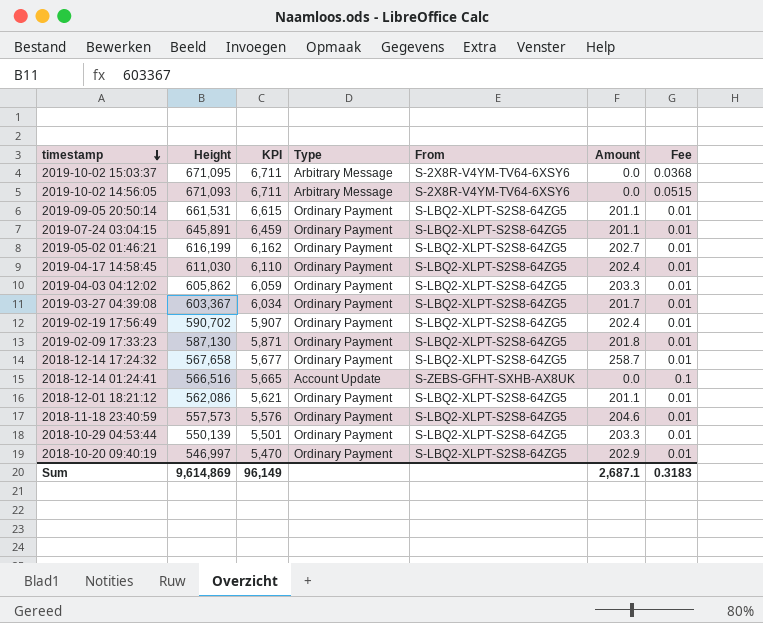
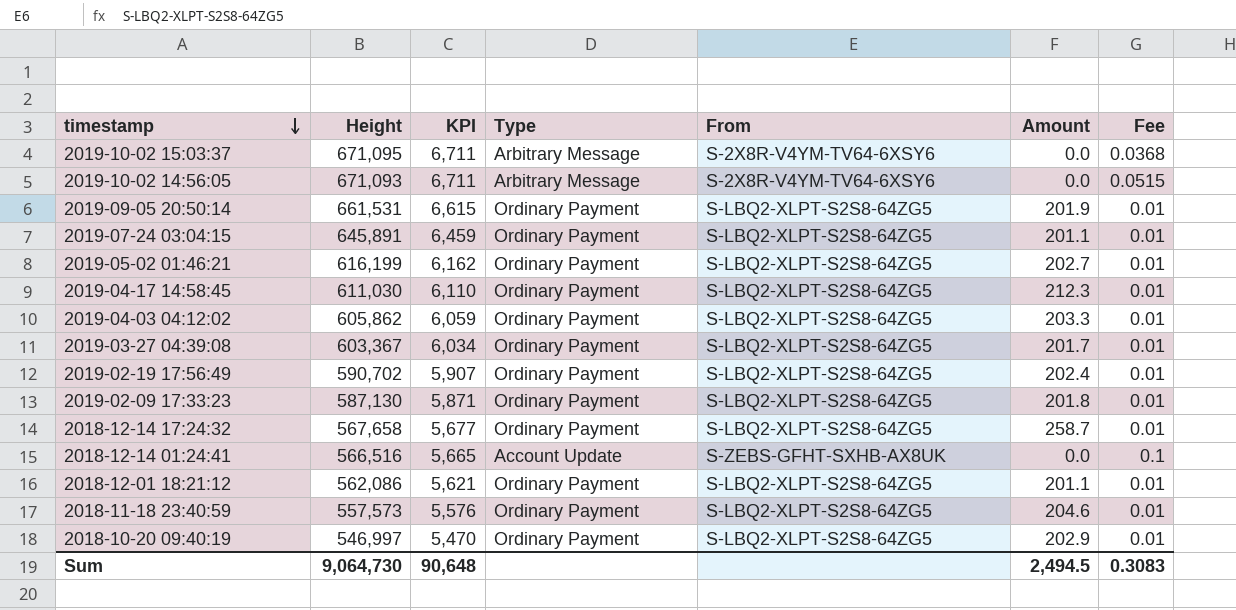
row 2018-10-29 04:53:44: 550,139 | 5,501 | Ordinary Payment | S-LBQ2-XLPT-S2S8-64ZG5 | 203.3 | 0.01 -> none
2019-09-05 20:50:14 | Amount: 201.1 -> 201.9
2019-04-17 14:58:45 | Amount: 202.4 -> 212.3
Sum | Height: 9,614,869 -> 9,064,730
Sum | KPI: 96,149 -> 90,648
Sum | Amount: 2,687.1 -> 2,494.5
Sum | Fee: 0.3183 -> 0.3083

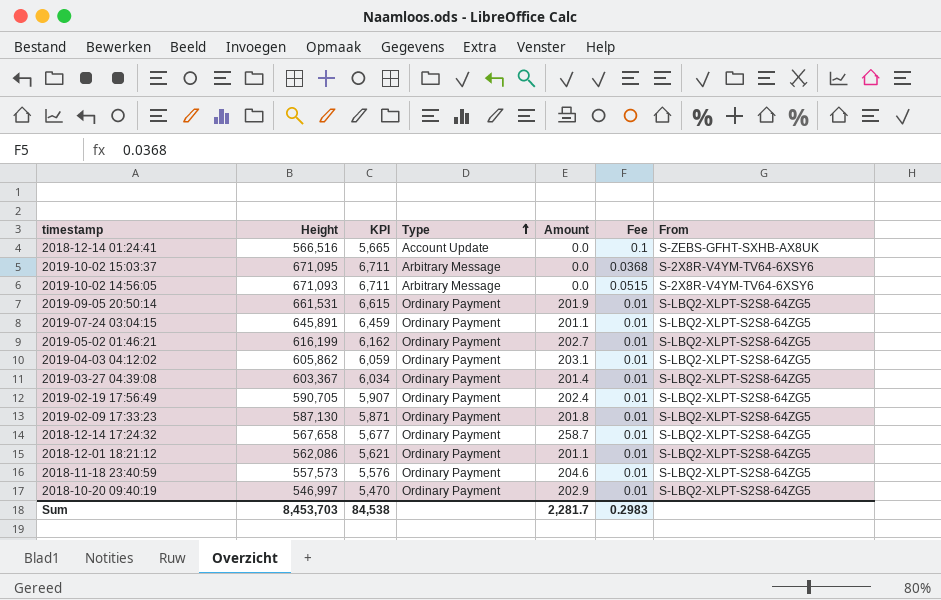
row order: timestamp descending -> Type ascending
column From | position: 5 -> 7
row 2019-04-17 14:58:45: 611,030 | 6,110 | Ordinary Payment | S-LBQ2-XLPT-S2S8-64ZG5 | 212.3 | 0.01 -> none
2019-04-03 04:12:02 | Amount: 203.3 -> 203.1
2019-03-27 04:39:08 | Amount: 201.7 -> 201.4
2019-02-19 17:56:49 | Height: 590,702 -> 590,705
Sum | Height: 9,064,730 -> 8,453,703
Sum | KPI: 90,648 -> 84,538
Sum | Amount: 2,494.5 -> 2,281.7
Sum | Fee: 0.3083 -> 0.2983

